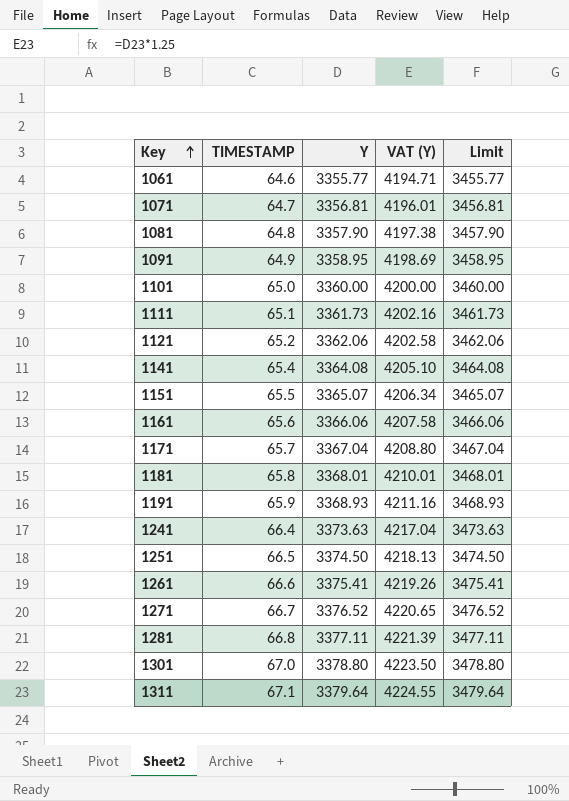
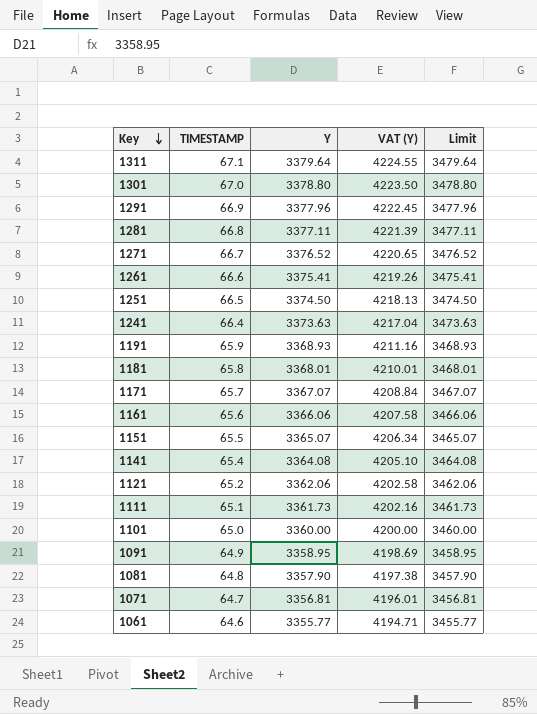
row order: Key ascending -> Key descending
row 1291: none -> 66.9 | 3377.96 | 4222.45 | 3477.96
1171 | Y: 3367.04 -> 3367.07
1171 | VAT (Y): 4208.80 -> 4208.84
1171 | Limit: 3467.04 -> 3467.07

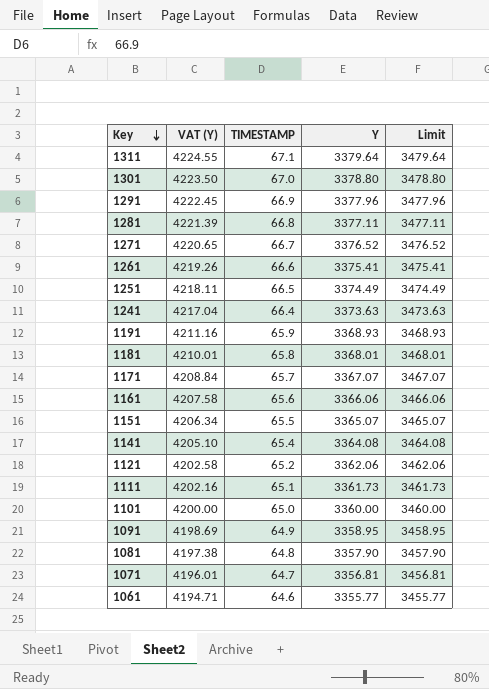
column VAT (Y) | position: 4 -> 2
1251 | VAT (Y): 4218.13 -> 4218.11
1251 | Y: 3374.50 -> 3374.49
1251 | Limit: 3474.50 -> 3474.49

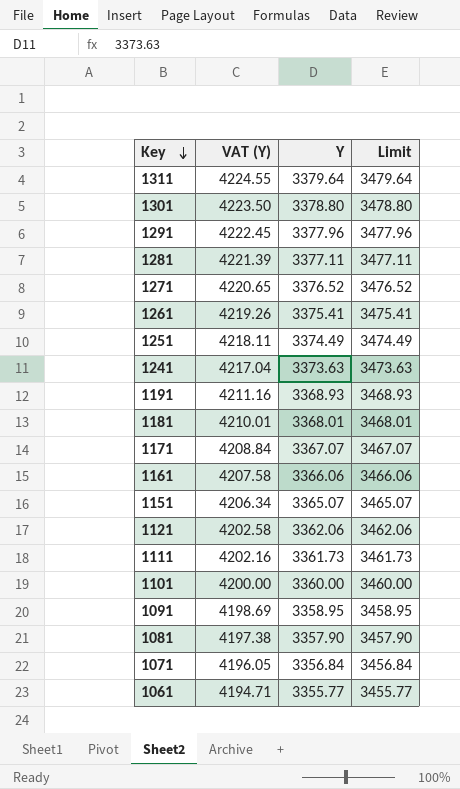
column TIMESTAMP | position: 3 -> none
row 1141: 4205.10 | 65.4 | 3364.08 | 3464.08 -> none
1071 | VAT (Y): 4196.01 -> 4196.05
1071 | Y: 3356.81 -> 3356.84
1071 | Limit: 3456.81 -> 3456.84

